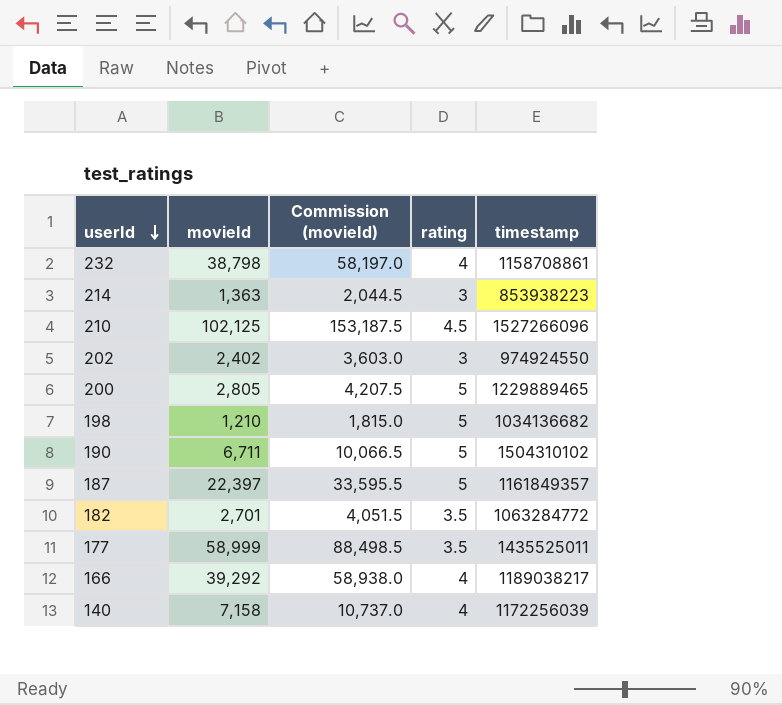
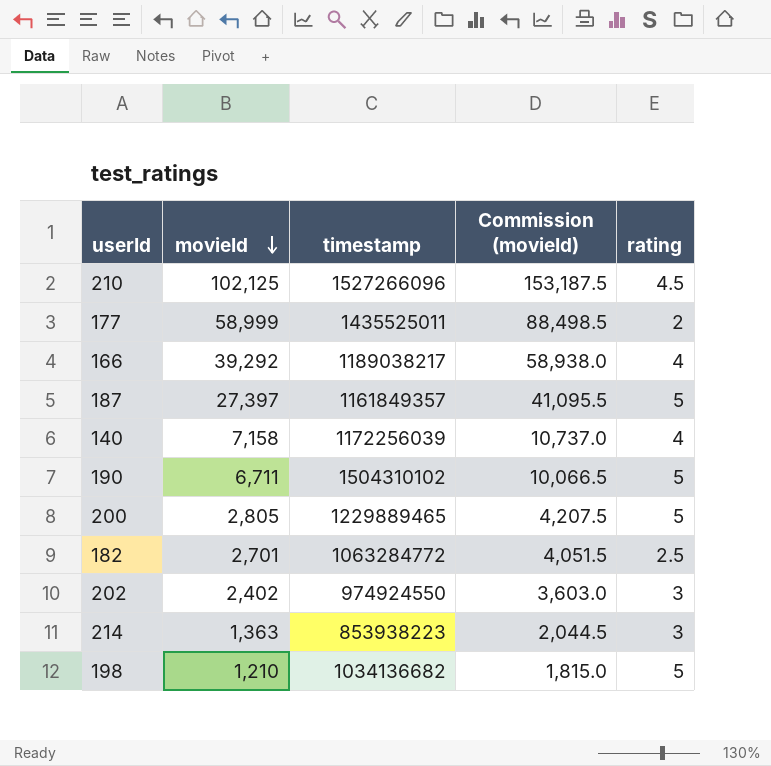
row order: userId descending -> movieId descending
column timestamp | position: 5 -> 3
row 232: 38,798 | 58,197.0 | 4 | 1158708861 -> none
177 | rating: 3.5 -> 2
187 | movieId: 22,397 -> 27,397
187 | Commission (movieId): 33,595.5 -> 41,095.5
182 | rating: 3.5 -> 2.5

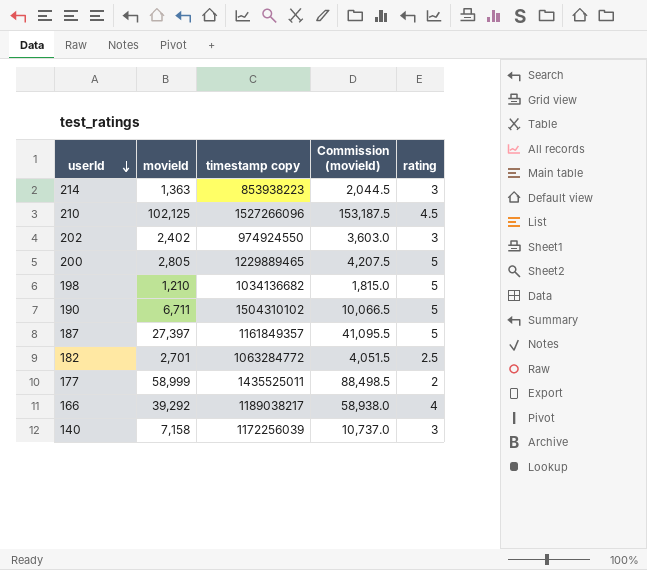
row order: movieId descending -> userId descending
column name: timestamp -> timestamp copy
140 | rating: 4 -> 3

